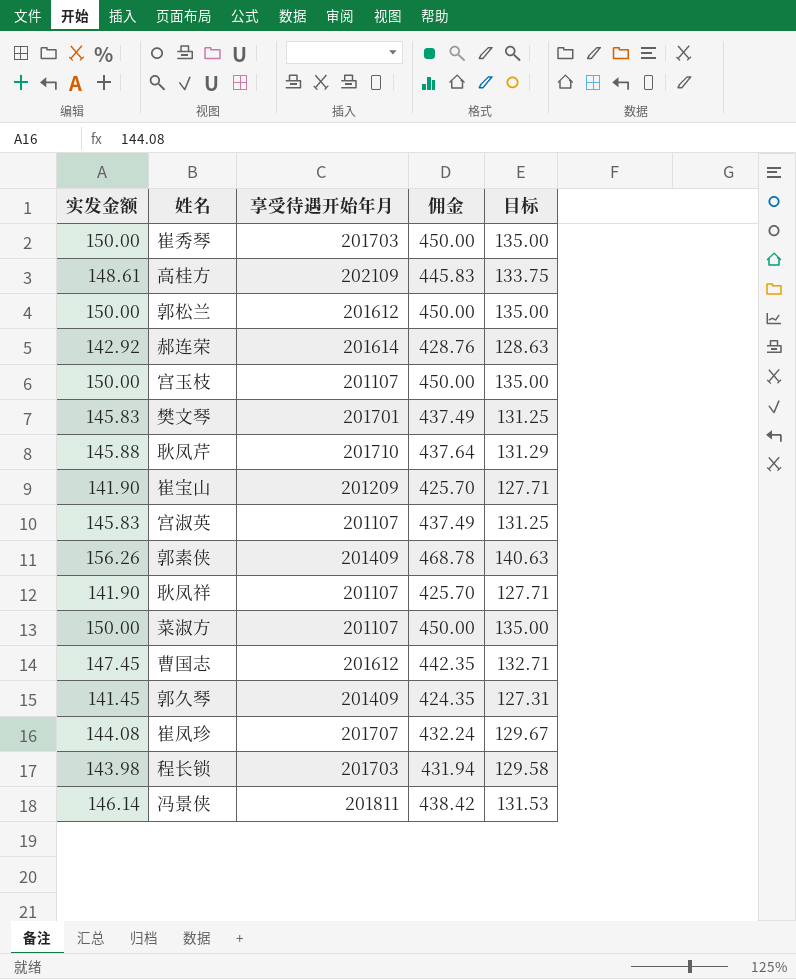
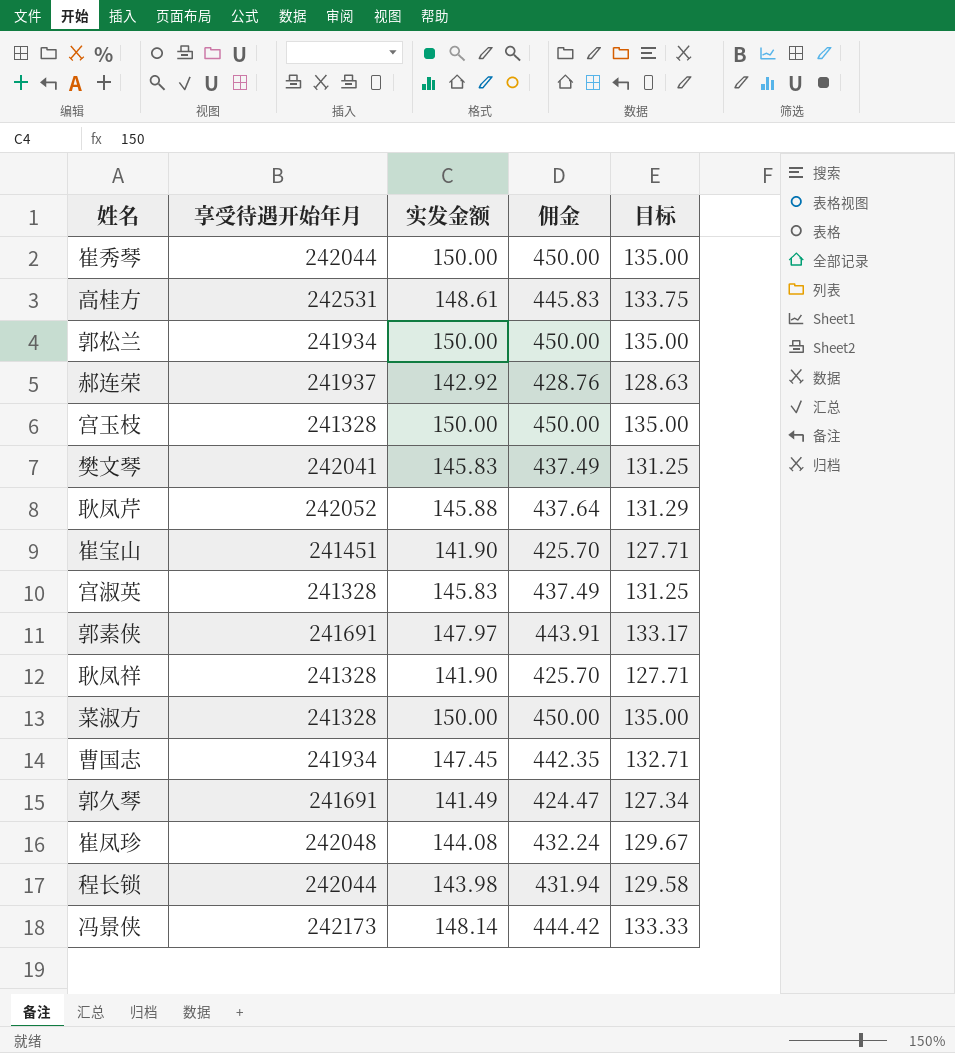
column 实发金额 | position: 1 -> 3
崔秀琴 | 享受待遇开始年月: 201703 -> 242044
高桂方 | 享受待遇开始年月: 202109 -> 242531
郭松兰 | 享受待遇开始年月: 201612 -> 241934
郝连荣 | 享受待遇开始年月: 201614 -> 241937
宫玉枝 | 享受待遇开始年月: 201107 -> 241328
樊文琴 | 享受待遇开始年月: 201701 -> 242041
耿凤芹 | 享受待遇开始年月: 201710 -> 242052
崔宝山 | 享受待遇开始年月: 201209 -> 241451
宫淑英 | 享受待遇开始年月: 201107 -> 241328
郭素侠 | 享受待遇开始年月: 201409 -> 241691
郭素侠 | 实发金额: 156.26 -> 147.97
郭素侠 | 佣金: 468.78 -> 443.91
郭素侠 | 目标: 140.63 -> 133.17
耿凤祥 | 享受待遇开始年月: 201107 -> 241328
菜淑方 | 享受待遇开始年月: 201107 -> 241328
曹国志 | 享受待遇开始年月: 201612 -> 241934
郭久琴 | 享受待遇开始年月: 201409 -> 241691
郭久琴 | 实发金额: 141.45 -> 141.49
郭久琴 | 佣金: 424.35 -> 424.47
郭久琴 | 目标: 127.31 -> 127.34
崔凤珍 | 享受待遇开始年月: 201707 -> 242048
程长锁 | 享受待遇开始年月: 201703 -> 242044
冯景侠 | 享受待遇开始年月: 201811 -> 242173
冯景侠 | 实发金额: 146.14 -> 148.14
冯景侠 | 佣金: 438.42 -> 444.42
冯景侠 | 目标: 131.53 -> 133.33

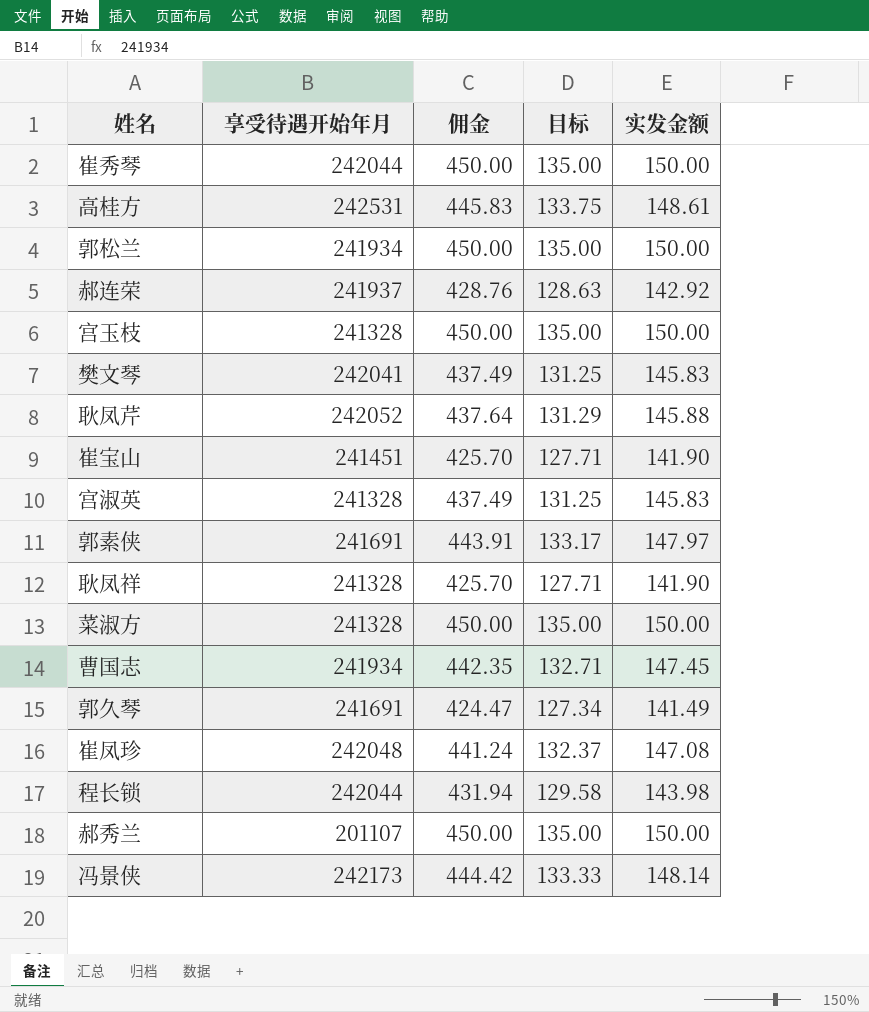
column 实发金额 | position: 3 -> 5
崔凤珍 | 佣金: 432.24 -> 441.24
崔凤珍 | 目标: 129.67 -> 132.37
崔凤珍 | 实发金额: 144.08 -> 147.08
row 郝秀兰: none -> 201107 | 450.00 | 135.00 | 150.00

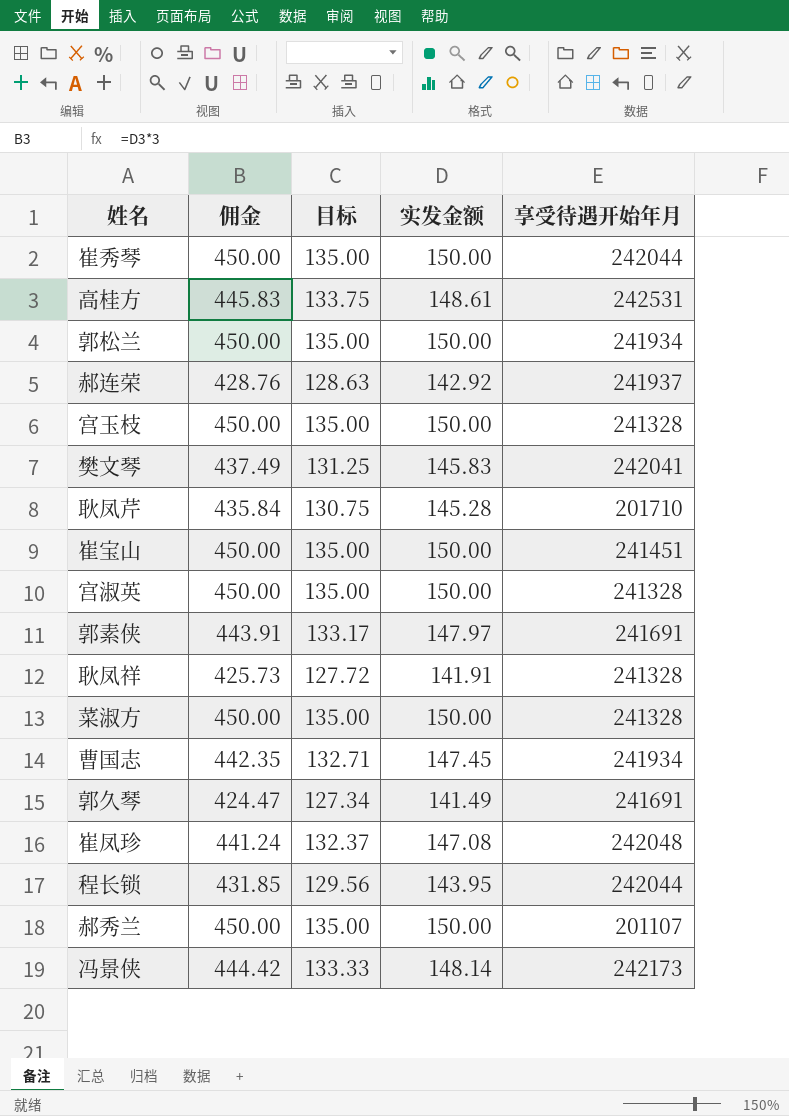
column 享受待遇开始年月 | position: 2 -> 5
耿凤芹 | 佣金: 437.64 -> 435.84
耿凤芹 | 目标: 131.29 -> 130.75
耿凤芹 | 实发金额: 145.88 -> 145.28
耿凤芹 | 享受待遇开始年月: 242052 -> 201710
崔宝山 | 佣金: 425.70 -> 450.00
崔宝山 | 目标: 127.71 -> 135.00
崔宝山 | 实发金额: 141.90 -> 150.00
宫淑英 | 佣金: 437.49 -> 450.00
宫淑英 | 目标: 131.25 -> 135.00
宫淑英 | 实发金额: 145.83 -> 150.00
耿凤祥 | 佣金: 425.70 -> 425.73
耿凤祥 | 目标: 127.71 -> 127.72
耿凤祥 | 实发金额: 141.90 -> 141.91
程长锁 | 佣金: 431.94 -> 431.85
程长锁 | 目标: 129.58 -> 129.56
程长锁 | 实发金额: 143.98 -> 143.95

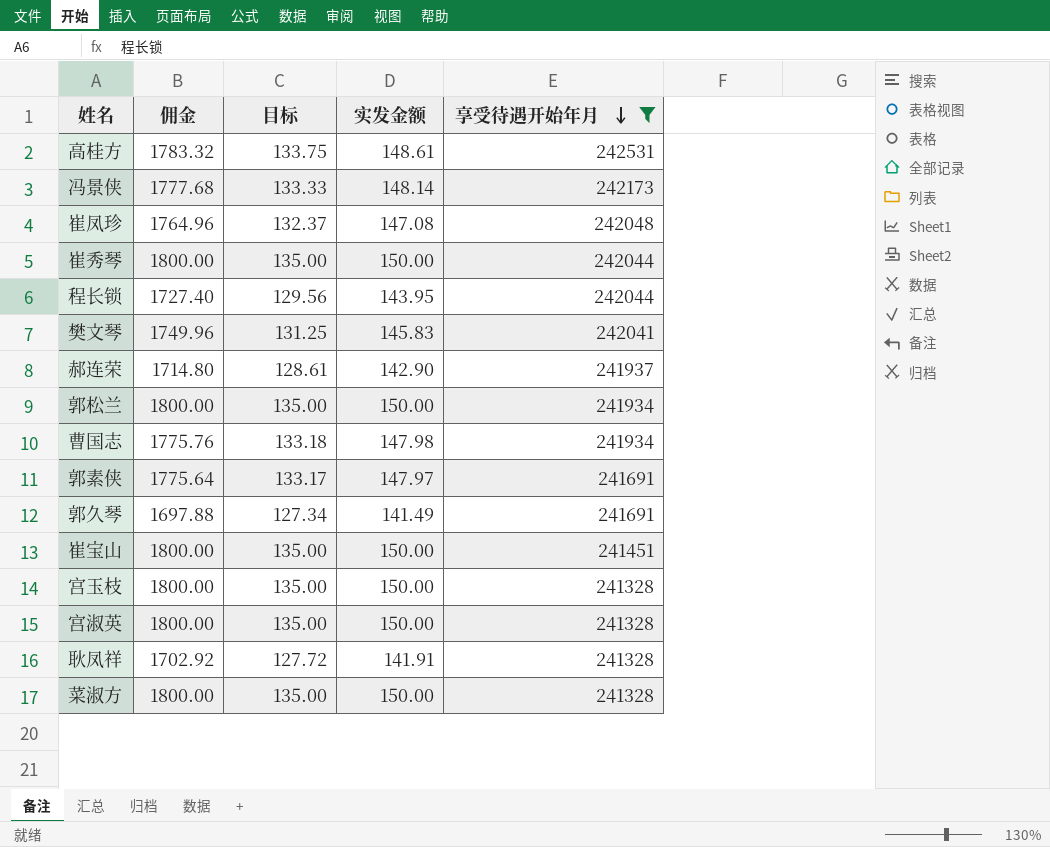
filter: none -> 享受待遇开始年月 >= 241328
row order: none -> 享受待遇开始年月 descending
column 佣金 | formula: [实发金额] * 3 -> [实发金额] * 12
郝连荣 | 目标: 128.63 -> 128.61
郝连荣 | 实发金额: 142.92 -> 142.90
曹国志 | 目标: 132.71 -> 133.18
曹国志 | 实发金额: 147.45 -> 147.98

